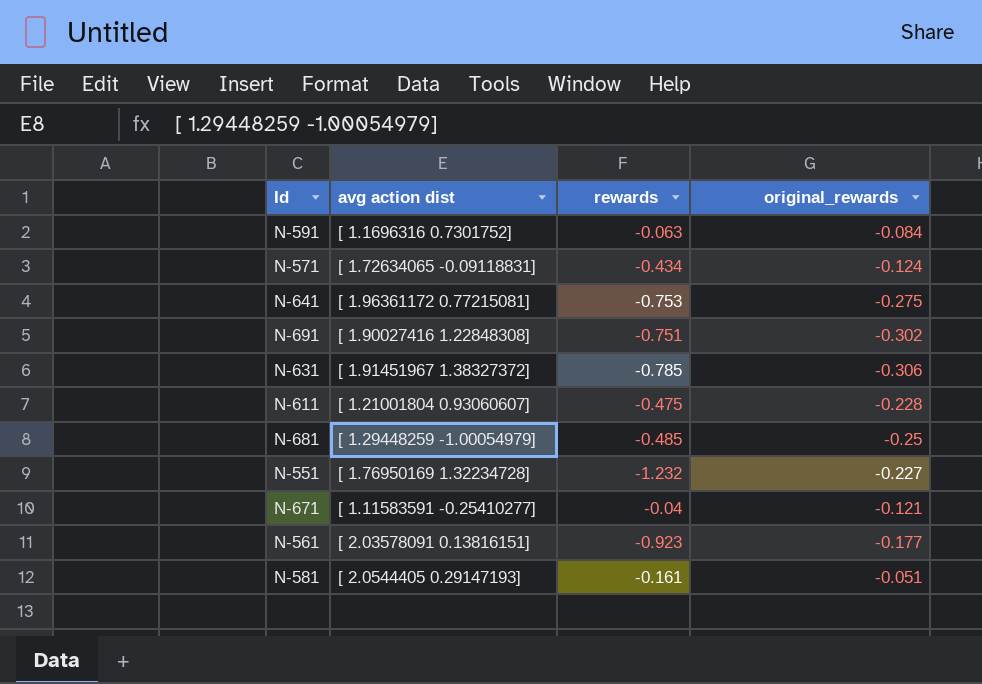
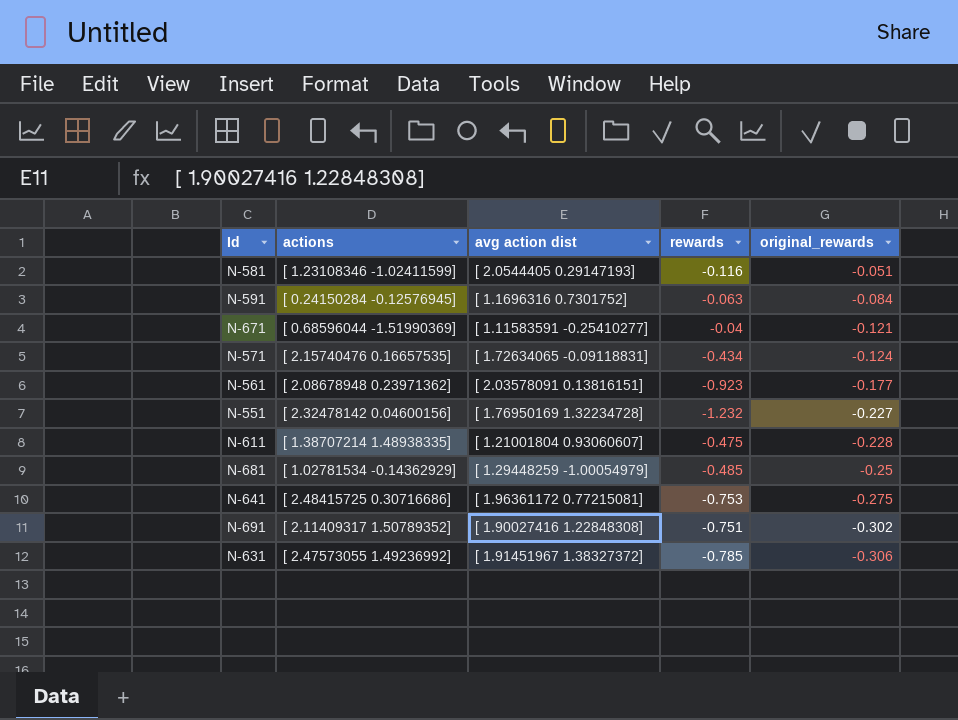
row order: none -> original_rewards descending
column actions | position: none -> 2
N-581 | rewards: -0.161 -> -0.116

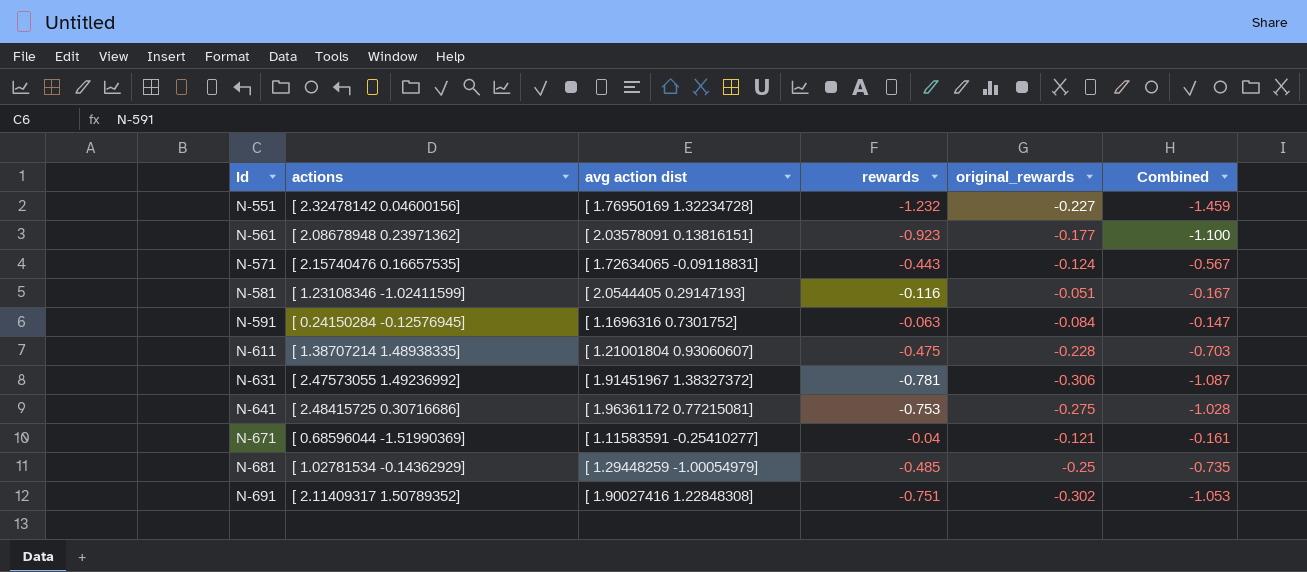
row order: original_rewards descending -> Id ascending
column Combined | formula: none -> [rewards] + [original_rewards]
N-571 | rewards: -0.434 -> -0.443
N-631 | rewards: -0.785 -> -0.781

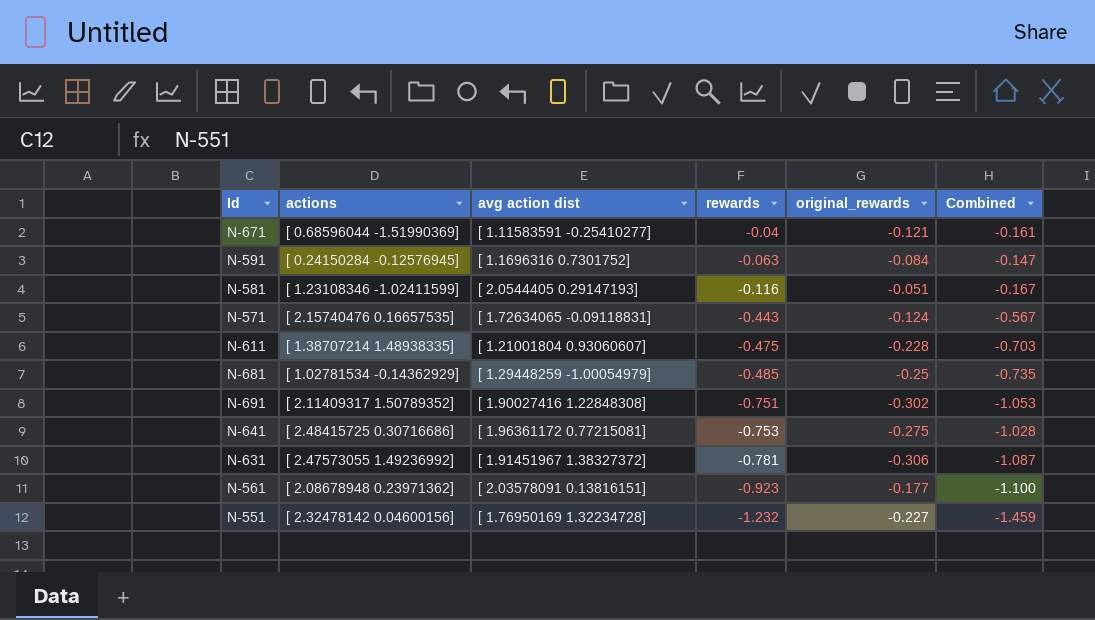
row order: Id ascending -> rewards descending

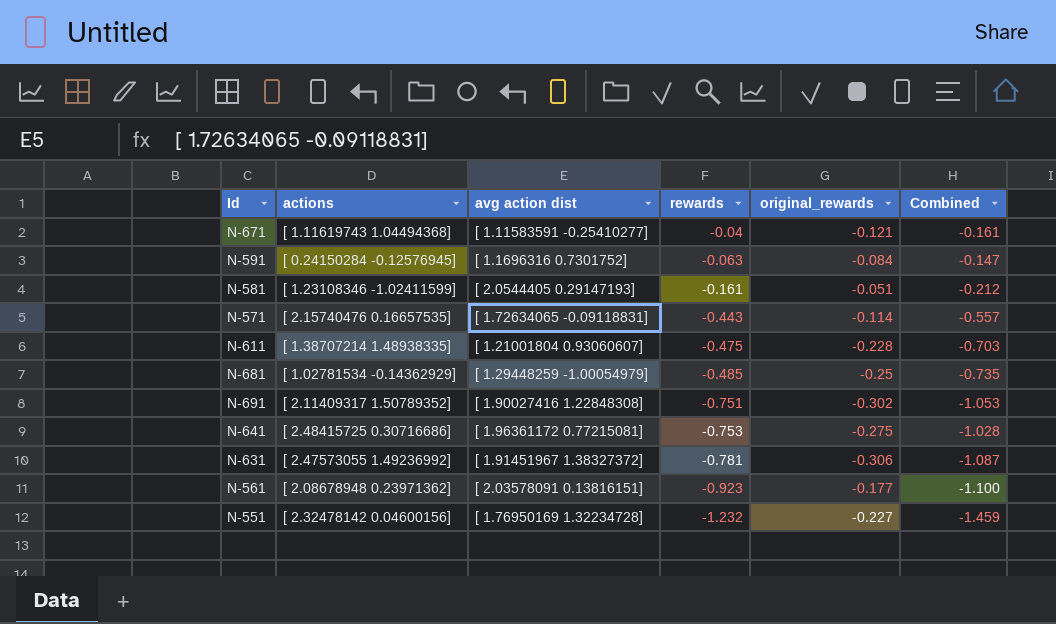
N-671 | actions: [ 0.68596044 -1.51990369] -> [ 1.11619743 1.04494368]
N-581 | rewards: -0.116 -> -0.161
N-581 | Combined: -0.167 -> -0.212
N-571 | original_rewards: -0.124 -> -0.114
N-571 | Combined: -0.567 -> -0.557

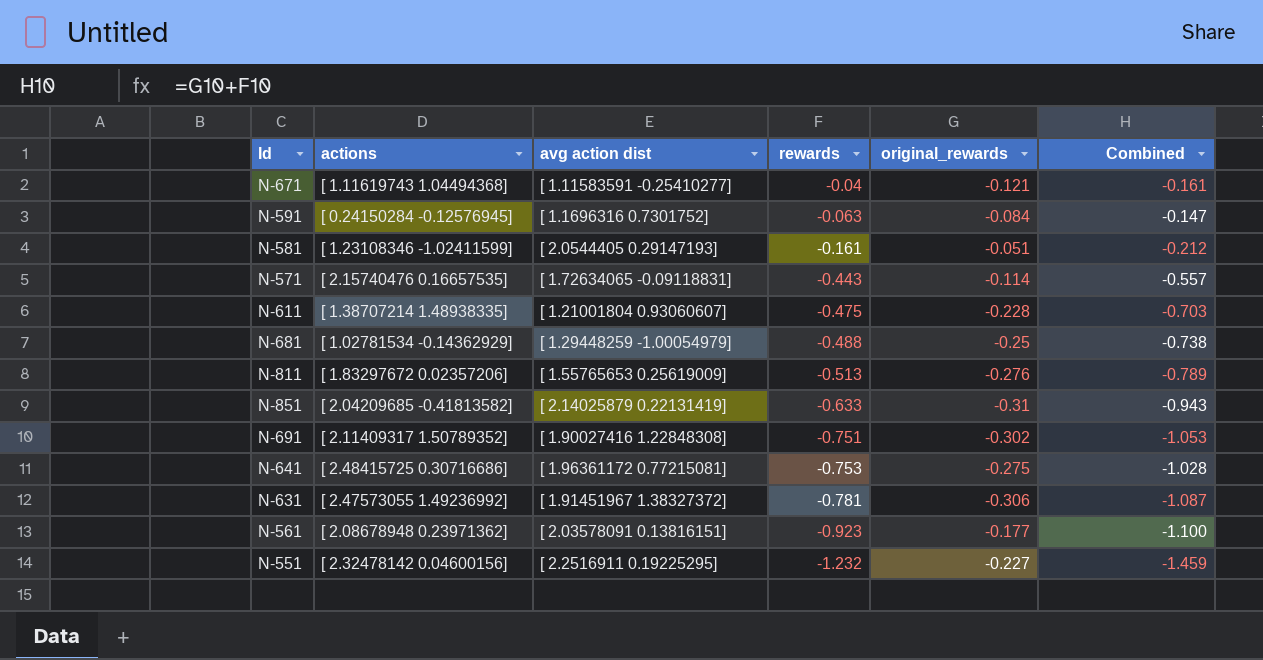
N-681 | rewards: -0.485 -> -0.488
N-681 | Combined: -0.735 -> -0.738
row N-811: none -> [ 1.83297672 0.02357206] | [ 1.55765653 0.25619009] | -0.513 | -0.276 | -0.789
row N-851: none -> [ 2.04209685 -0.41813582] | [ 2.14025879 0.22131419] | -0.633 | -0.31 | -0.943
N-551 | avg action dist: [ 1.76950169 1.32234728] -> [ 2.2516911 0.19225295]

